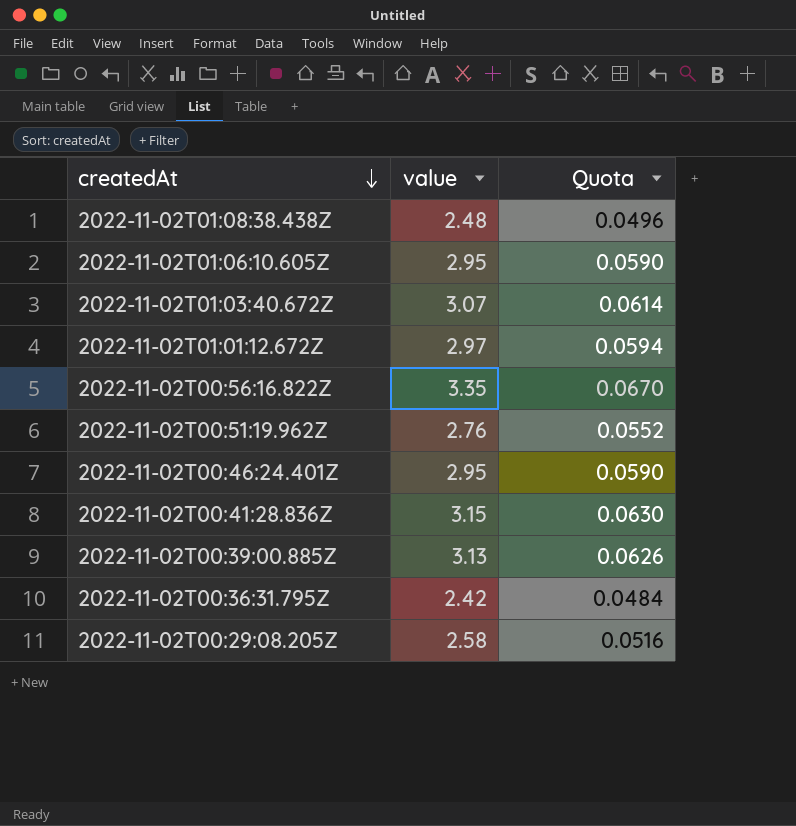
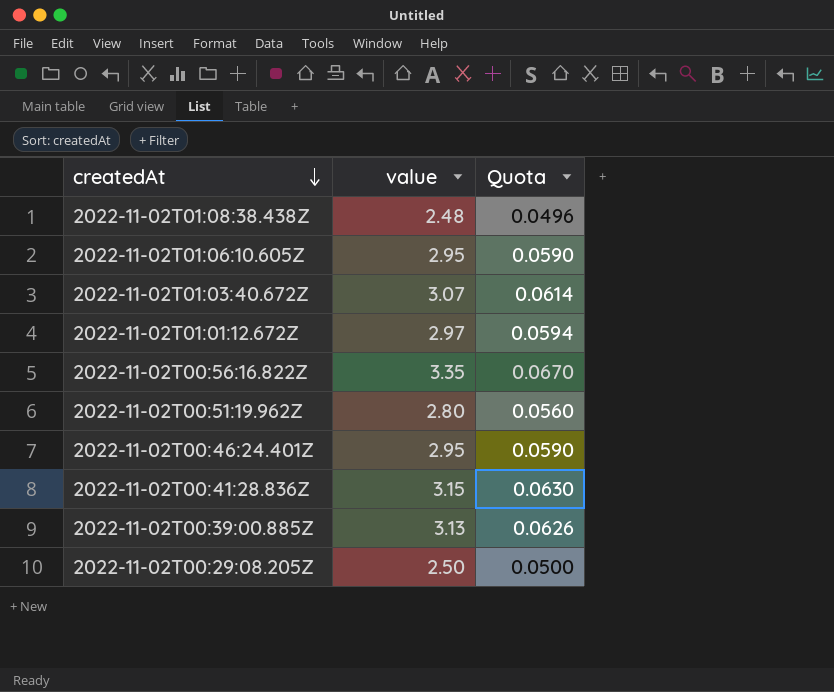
row 2022-11-02T00:36:31.795Z: 2.42 | 0.0484 -> none
2022-11-02T00:51:19.962Z | value: 2.76 -> 2.80
2022-11-02T00:51:19.962Z | Quota: 0.0552 -> 0.0560
2022-11-02T00:29:08.205Z | value: 2.58 -> 2.50
2022-11-02T00:29:08.205Z | Quota: 0.0516 -> 0.0500

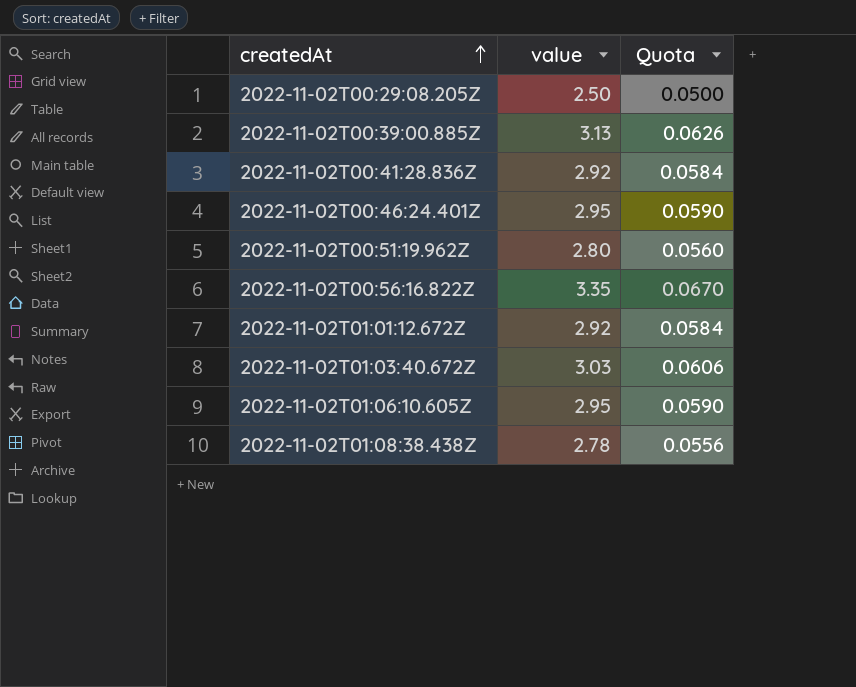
row order: createdAt descending -> createdAt ascending
2022-11-02T00:41:28.836Z | value: 3.15 -> 2.92
2022-11-02T00:41:28.836Z | Quota: 0.0630 -> 0.0584
2022-11-02T01:01:12.672Z | value: 2.97 -> 2.92
2022-11-02T01:01:12.672Z | Quota: 0.0594 -> 0.0584
2022-11-02T01:03:40.672Z | value: 3.07 -> 3.03
2022-11-02T01:03:40.672Z | Quota: 0.0614 -> 0.0606
2022-11-02T01:08:38.438Z | value: 2.48 -> 2.78
2022-11-02T01:08:38.438Z | Quota: 0.0496 -> 0.0556

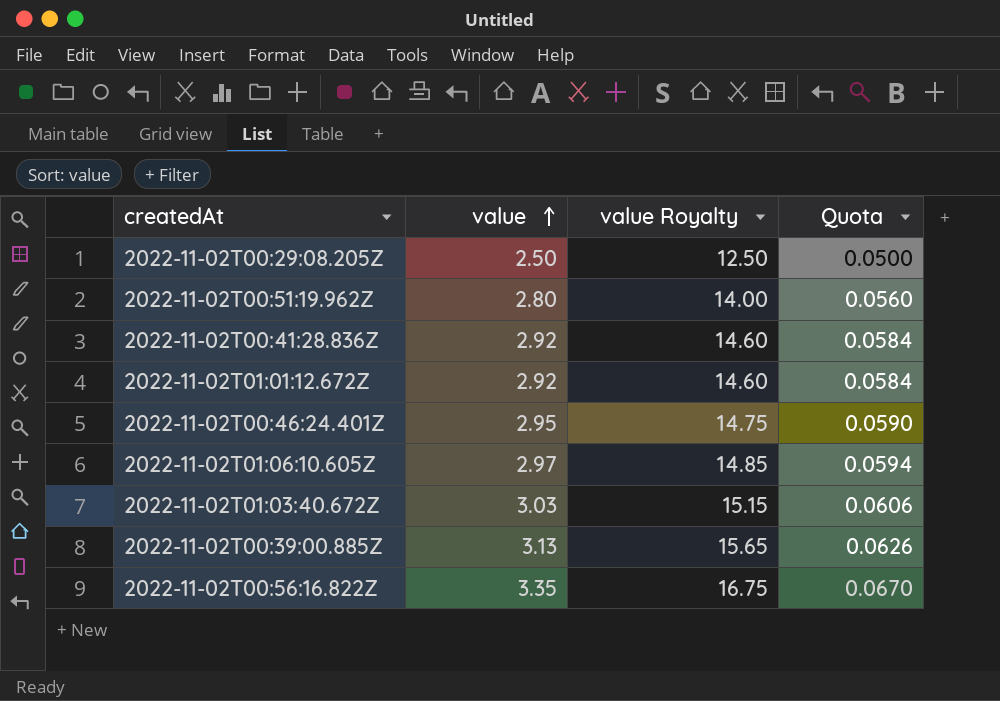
row order: createdAt ascending -> value ascending
column value Royalty | formula: none -> [value] * 5
row 2022-11-02T01:08:38.438Z: 2.78 | 0.0556 -> none
2022-11-02T01:06:10.605Z | value: 2.95 -> 2.97
2022-11-02T01:06:10.605Z | Quota: 0.0590 -> 0.0594

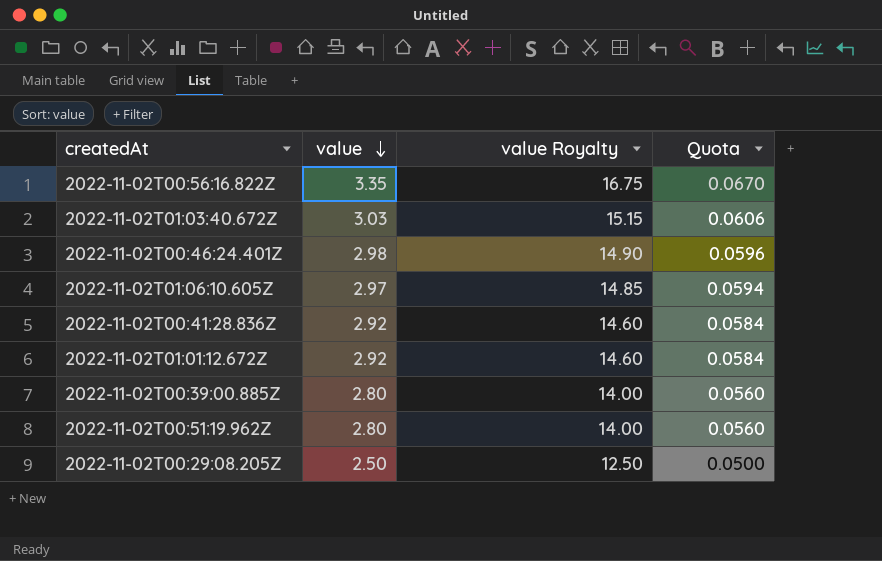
row order: value ascending -> value descending
2022-11-02T00:46:24.401Z | value: 2.95 -> 2.98
2022-11-02T00:46:24.401Z | value Royalty: 14.75 -> 14.90
2022-11-02T00:46:24.401Z | Quota: 0.0590 -> 0.0596
2022-11-02T00:39:00.885Z | value: 3.13 -> 2.80
2022-11-02T00:39:00.885Z | value Royalty: 15.65 -> 14.00
2022-11-02T00:39:00.885Z | Quota: 0.0626 -> 0.0560

